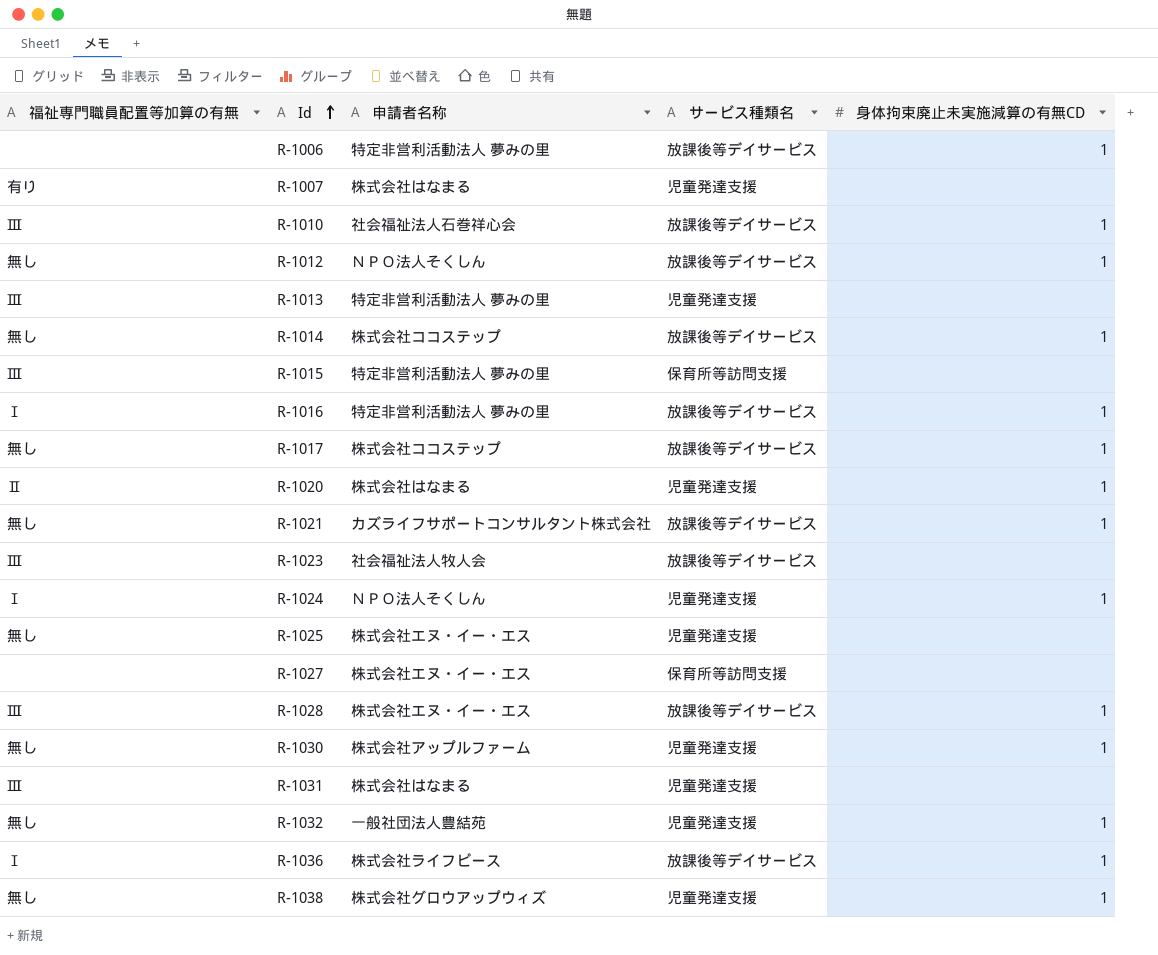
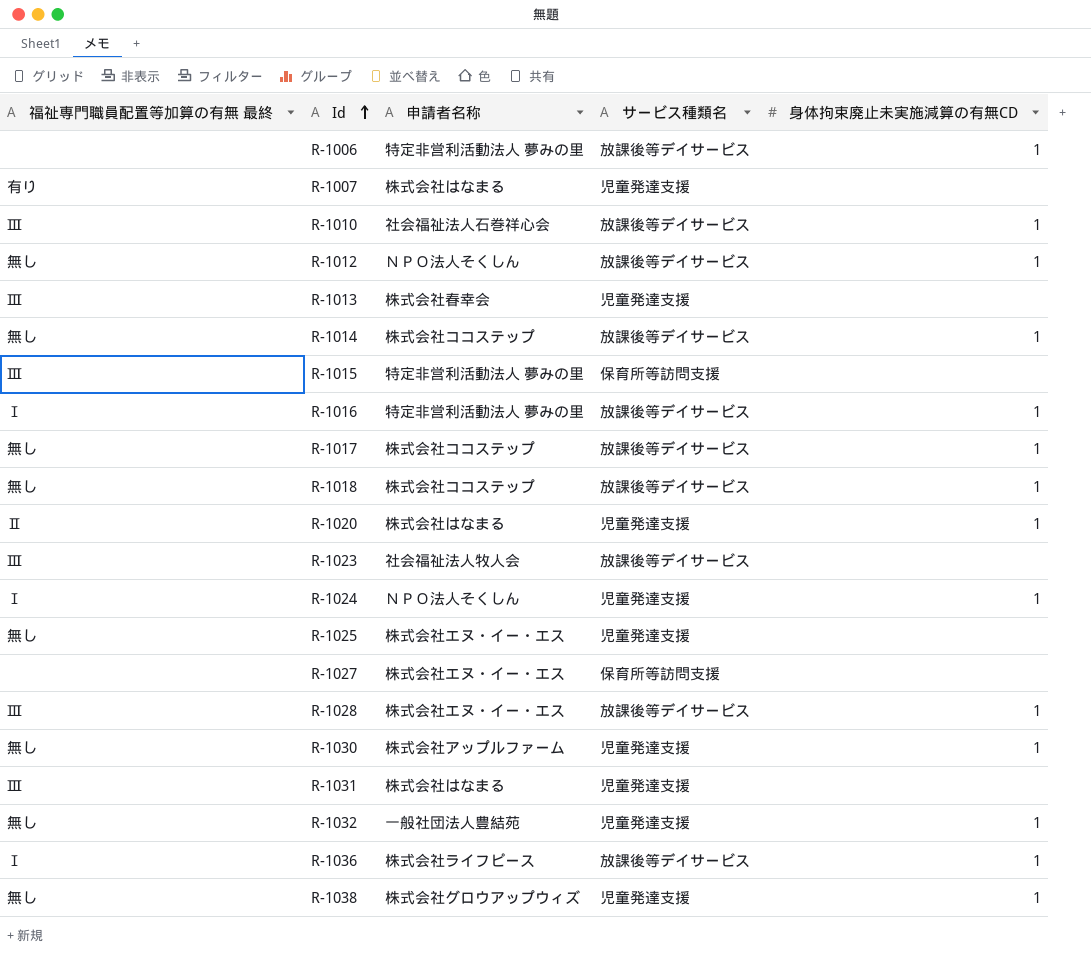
column name: 福祉専門職員配置等加算の有無 -> 福祉専門職員配置等加算の有無 最終
row R-1021: 無し | カズライフサポートコンサルタント株式会社 | 放課後等デイサービス | 1 -> none
R-1013 | 申請者名称: 特定非営利活動法人 夢みの里 -> 株式会社春幸会
row R-1018: none -> 無し | 株式会社ココステップ | 放課後等デイサービス | 1

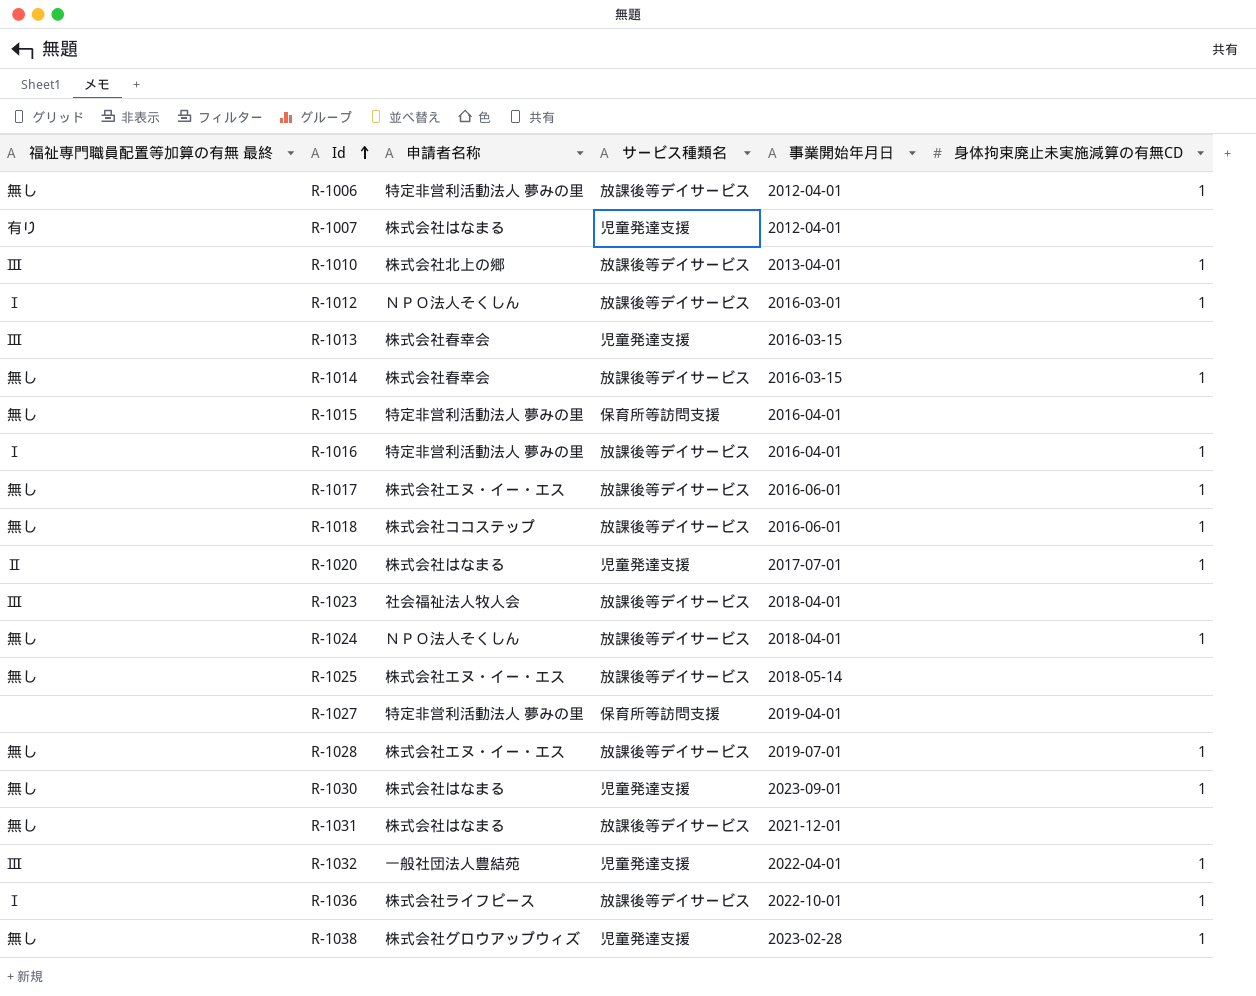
column 事業開始年月日 | position: none -> 5
R-1006 | 福祉専門職員配置等加算の有無 最終: none -> 無し
R-1010 | 申請者名称: 社会福祉法人石巻祥心会 -> 株式会社北上の郷
R-1012 | 福祉専門職員配置等加算の有無 最終: 無し -> Ⅰ
R-1014 | 申請者名称: 株式会社ココステップ -> 株式会社春幸会
R-1015 | 福祉専門職員配置等加算の有無 最終: Ⅲ -> 無し
R-1017 | 申請者名称: 株式会社ココステップ -> 株式会社エヌ・イー・エス
R-1024 | 福祉専門職員配置等加算の有無 最終: Ⅰ -> 無し
R-1024 | サービス種類名: 児童発達支援 -> 放課後等デイサービス
R-1025 | サービス種類名: 児童発達支援 -> 放課後等デイサービス
R-1027 | 申請者名称: 株式会社エヌ・イー・エス -> 特定非営利活動法人 夢みの里
R-1028 | 福祉専門職員配置等加算の有無 最終: Ⅲ -> 無し
R-1030 | 申請者名称: 株式会社アップルファーム -> 株式会社はなまる
R-1031 | 福祉専門職員配置等加算の有無 最終: Ⅲ -> 無し
R-1031 | サービス種類名: 児童発達支援 -> 放課後等デイサービス
R-1032 | 福祉専門職員配置等加算の有無 最終: 無し -> Ⅲ

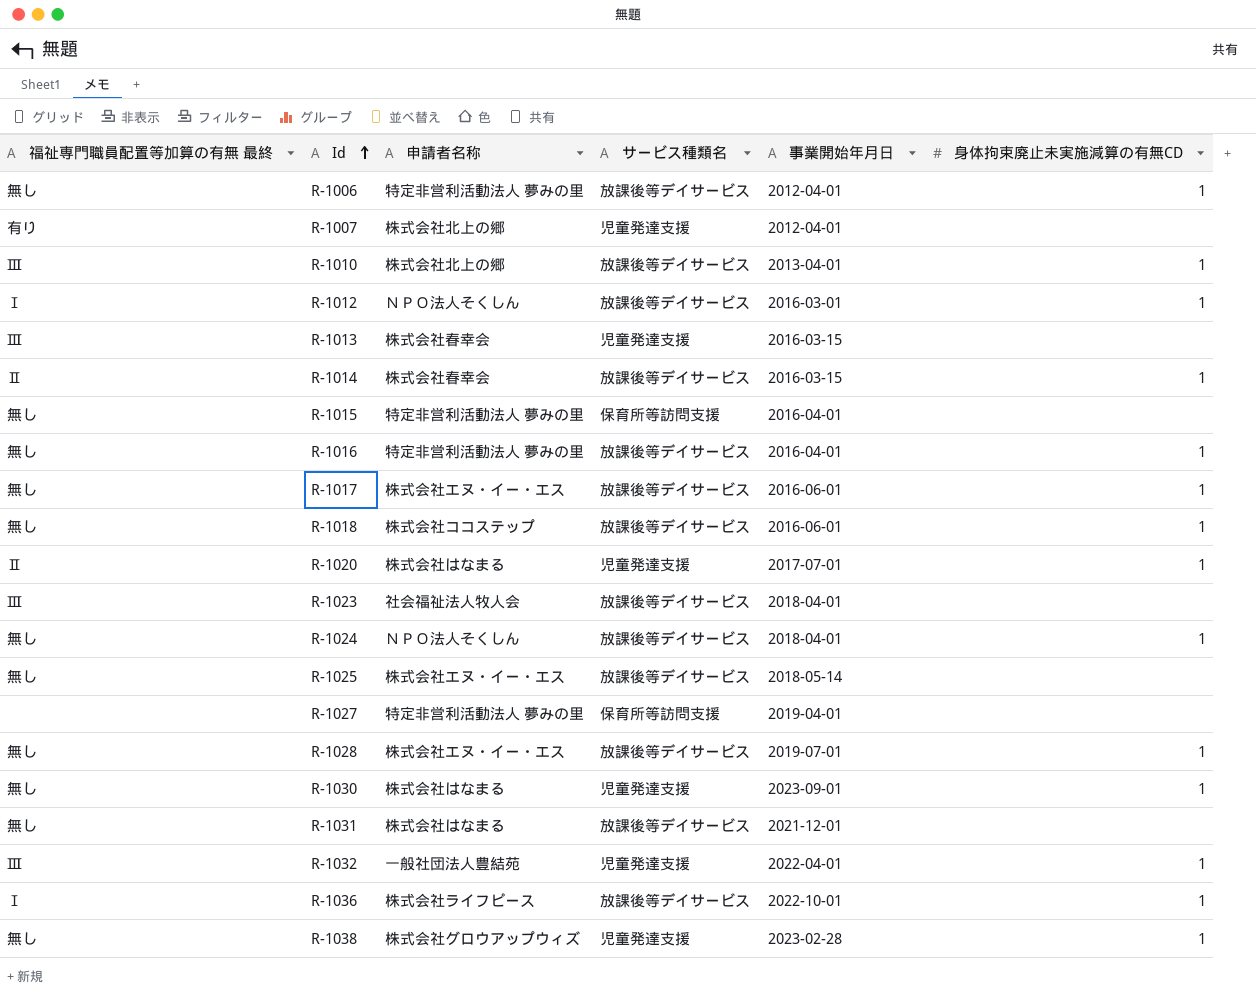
R-1007 | 申請者名称: 株式会社はなまる -> 株式会社北上の郷
R-1014 | 福祉専門職員配置等加算の有無 最終: 無し -> Ⅱ
R-1016 | 福祉専門職員配置等加算の有無 最終: Ⅰ -> 無し

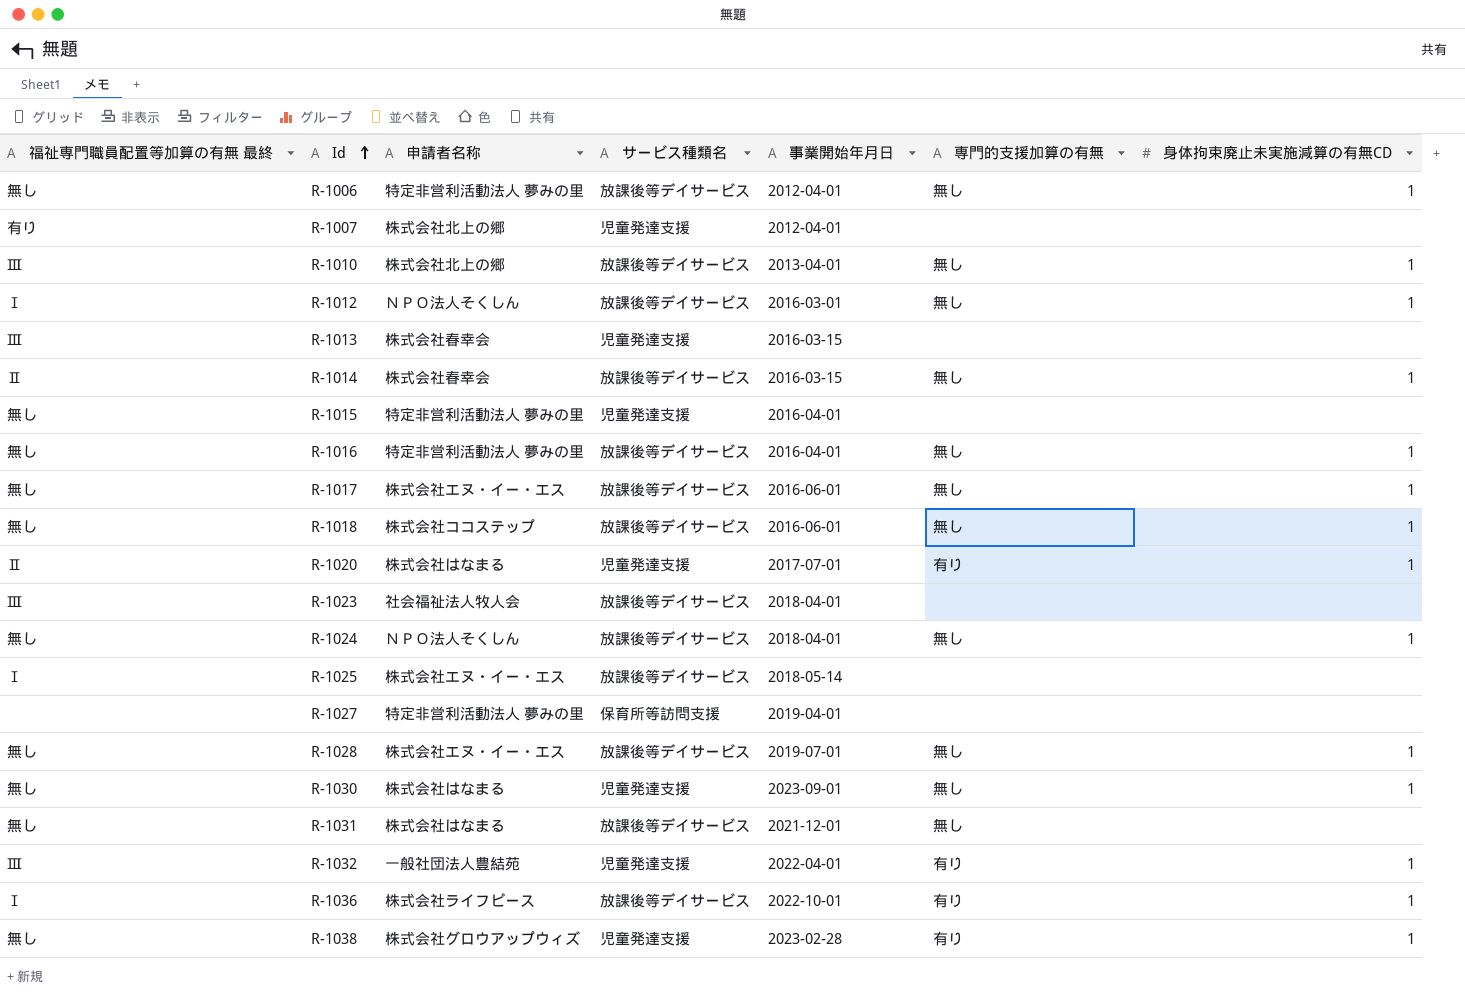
column 専門的支援加算の有無 | position: none -> 6
R-1015 | サービス種類名: 保育所等訪問支援 -> 児童発達支援
R-1025 | 福祉専門職員配置等加算の有無 最終: 無し -> Ⅰ

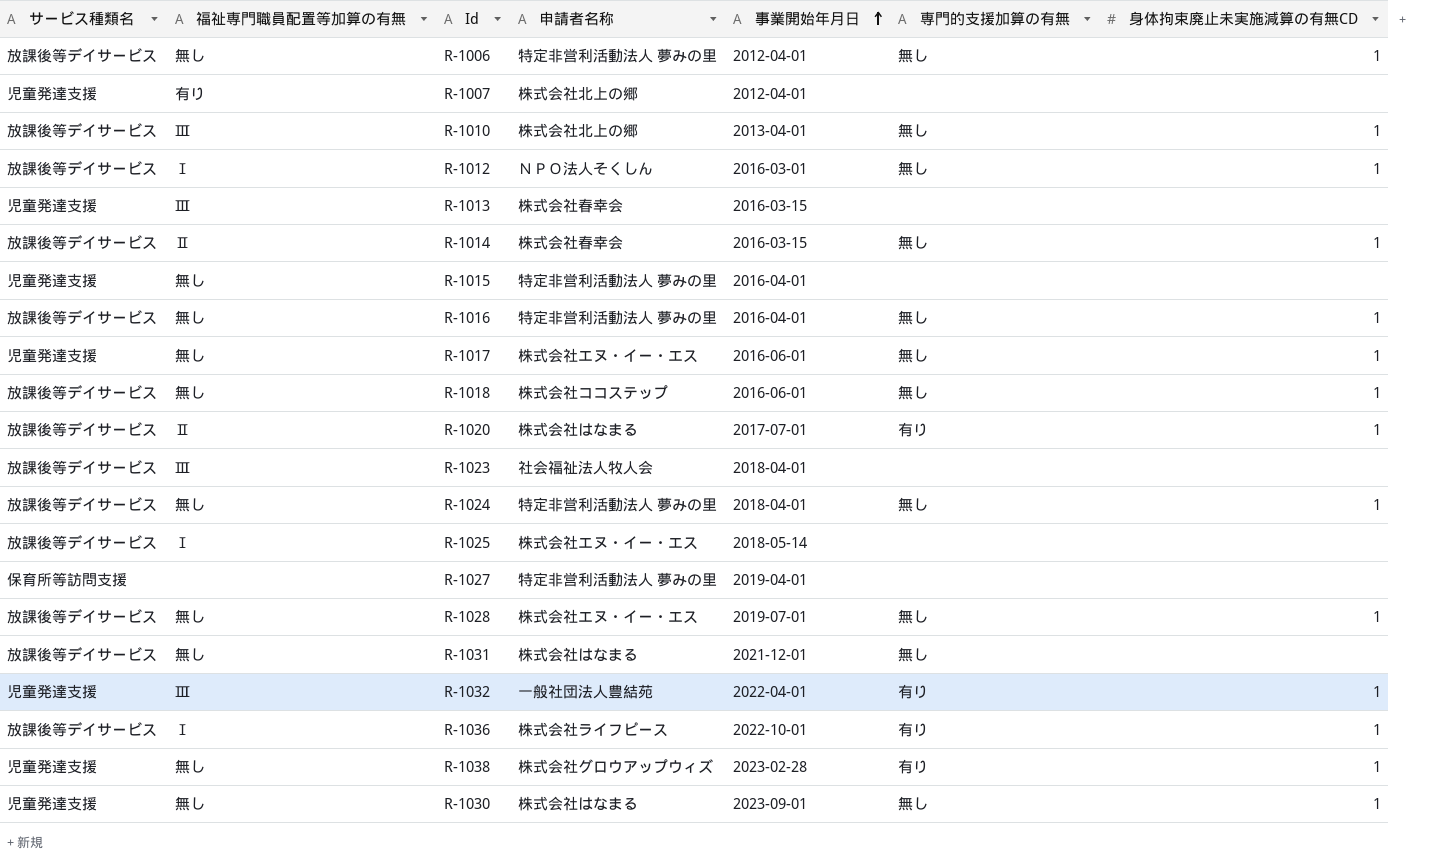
row order: Id ascending -> 事業開始年月日 ascending
column サービス種類名 | position: 4 -> 1
column name: 福祉専門職員配置等加算の有無 最終 -> 福祉専門職員配置等加算の有無
R-1017 | サービス種類名: 放課後等デイサービス -> 児童発達支援
R-1020 | サービス種類名: 児童発達支援 -> 放課後等デイサービス
R-1024 | 申請者名称: ＮＰＯ法人そくしん -> 特定非営利活動法人 夢みの里

